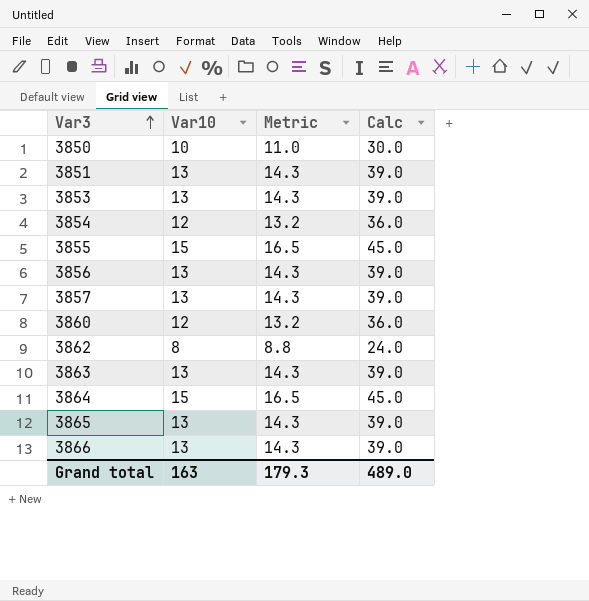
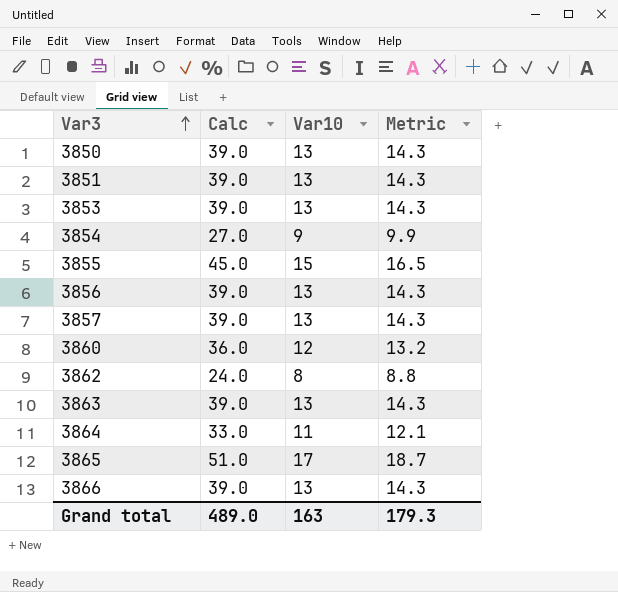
column Calc | position: 4 -> 2
3850 | Calc: 30.0 -> 39.0
3850 | Var10: 10 -> 13
3850 | Metric: 11.0 -> 14.3
3854 | Calc: 36.0 -> 27.0
3854 | Var10: 12 -> 9
3854 | Metric: 13.2 -> 9.9
3864 | Calc: 45.0 -> 33.0
3864 | Var10: 15 -> 11
3864 | Metric: 16.5 -> 12.1
3865 | Calc: 39.0 -> 51.0
3865 | Var10: 13 -> 17
3865 | Metric: 14.3 -> 18.7

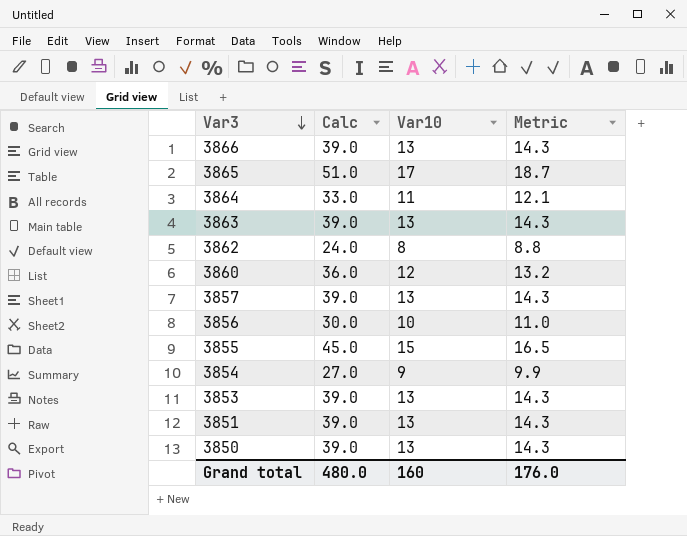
row order: Var3 ascending -> Var3 descending
3856 | Calc: 39.0 -> 30.0
3856 | Var10: 13 -> 10
3856 | Metric: 14.3 -> 11.0
Grand total | Calc: 489.0 -> 480.0
Grand total | Var10: 163 -> 160
Grand total | Metric: 179.3 -> 176.0

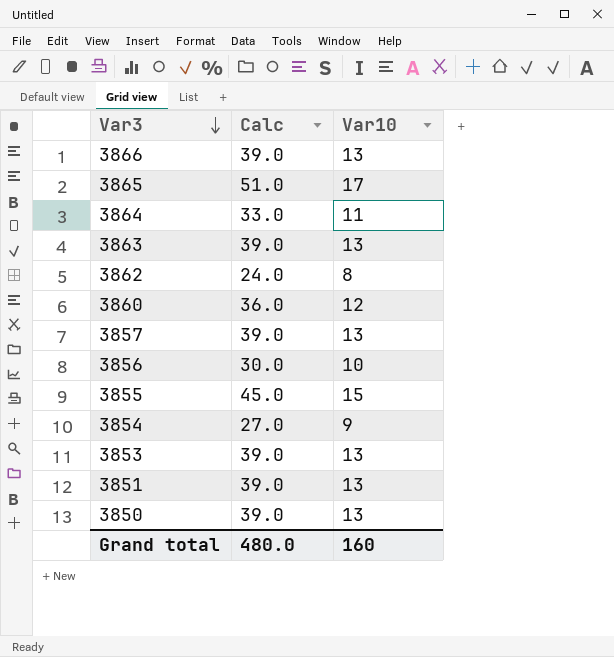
column Metric | formula: [Var10] * 1.1 -> none

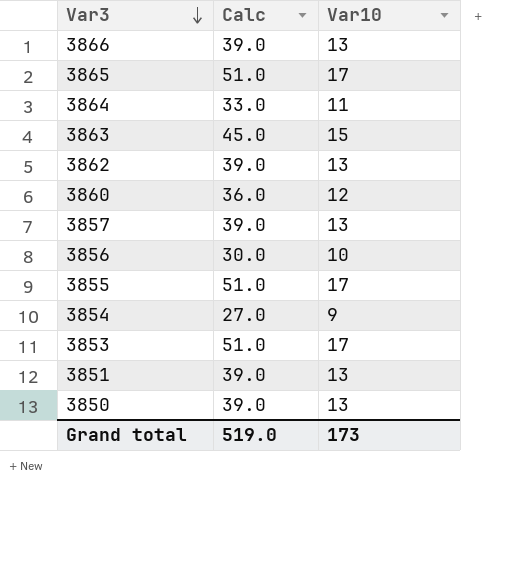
3863 | Calc: 39.0 -> 45.0
3863 | Var10: 13 -> 15
3862 | Calc: 24.0 -> 39.0
3862 | Var10: 8 -> 13
3855 | Calc: 45.0 -> 51.0
3855 | Var10: 15 -> 17
3853 | Calc: 39.0 -> 51.0
3853 | Var10: 13 -> 17
Grand total | Calc: 480.0 -> 519.0
Grand total | Var10: 160 -> 173

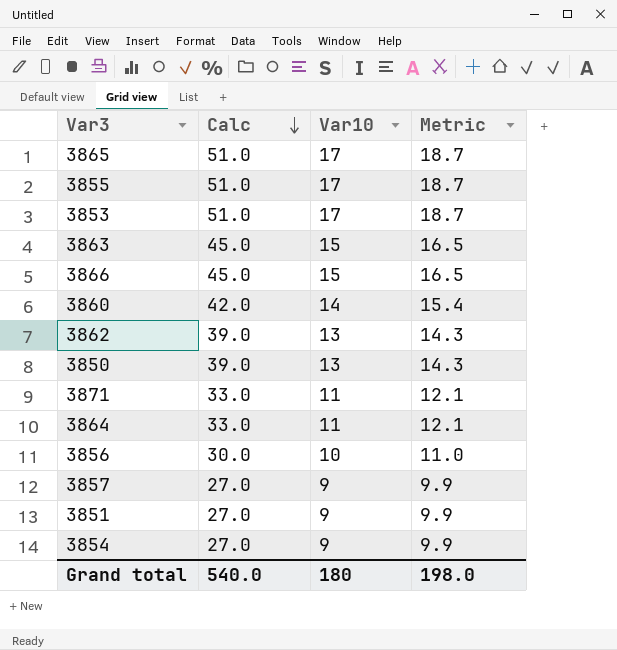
row order: Var3 descending -> Calc descending
column Metric | formula: none -> [Var10] * 1.1
3866 | Calc: 39.0 -> 45.0
3866 | Var10: 13 -> 15
3860 | Calc: 36.0 -> 42.0
3860 | Var10: 12 -> 14
row 3871: none -> 33.0 | 11 | 12.1
3857 | Calc: 39.0 -> 27.0
3857 | Var10: 13 -> 9
3851 | Calc: 39.0 -> 27.0
3851 | Var10: 13 -> 9
Grand total | Calc: 519.0 -> 540.0
Grand total | Var10: 173 -> 180

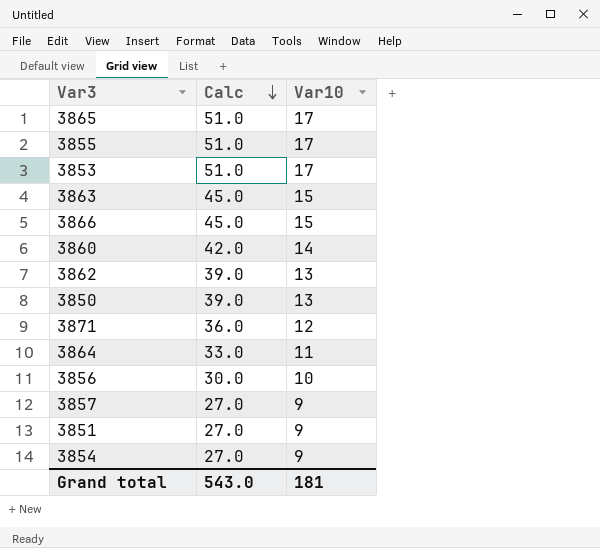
column Metric | formula: [Var10] * 1.1 -> none
3871 | Calc: 33.0 -> 36.0
3871 | Var10: 11 -> 12
Grand total | Calc: 540.0 -> 543.0
Grand total | Var10: 180 -> 181

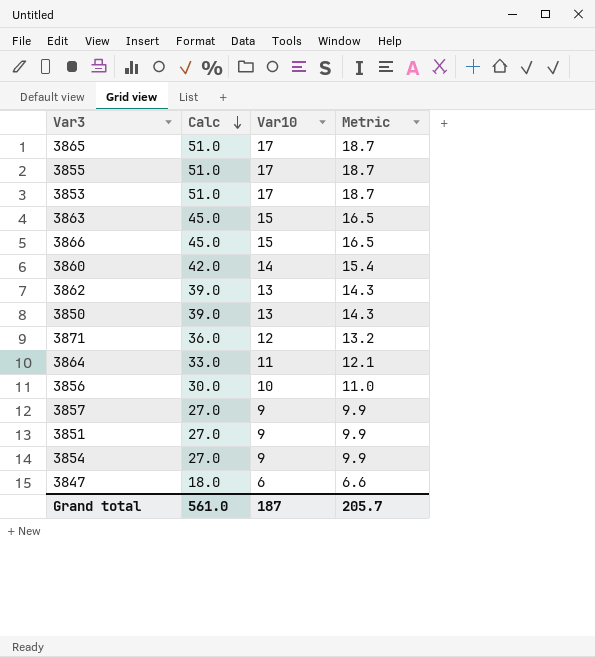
column Metric | formula: none -> [Var10] * 1.1
row 3847: none -> 18.0 | 6 | 6.6
Grand total | Calc: 543.0 -> 561.0
Grand total | Var10: 181 -> 187

